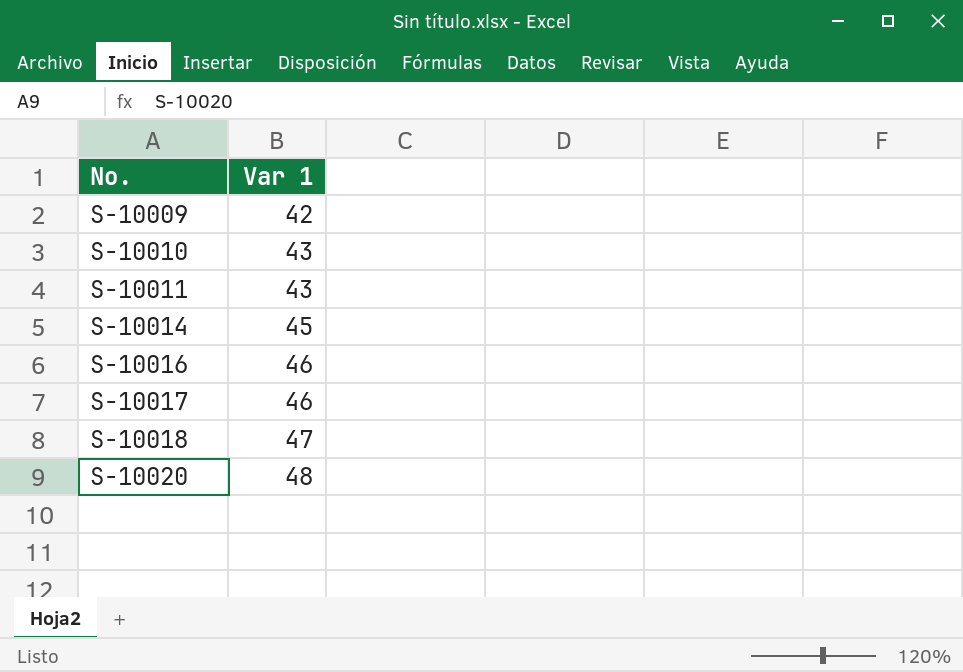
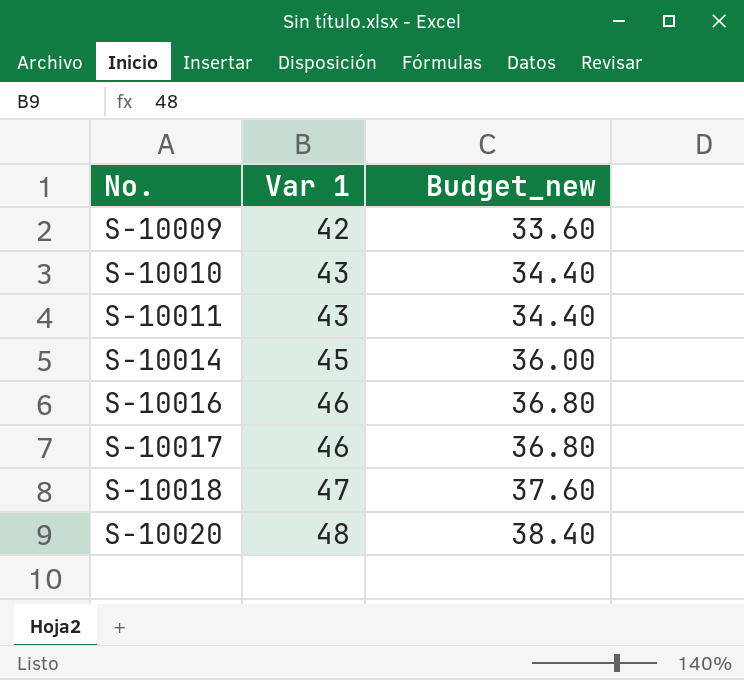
column Budget_new | formula: none -> [Var 1] * 0.8

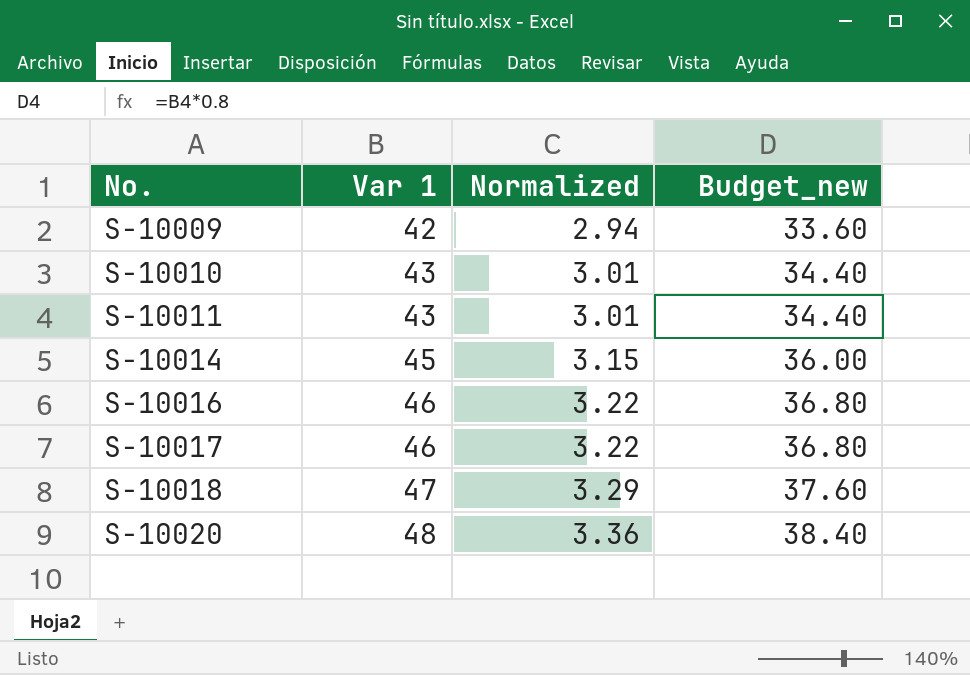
column Normalized | formula: none -> [Var 1] * 0.07

